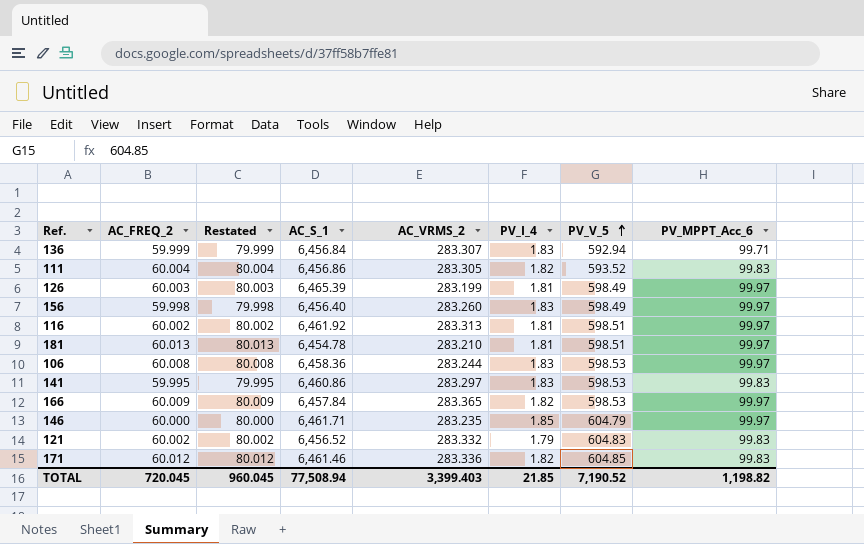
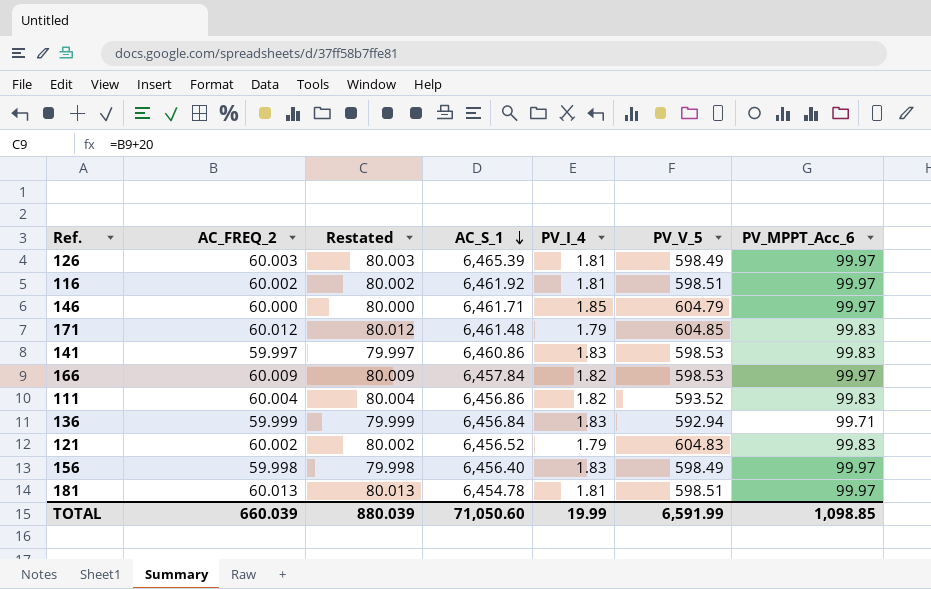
row order: PV_V_5 ascending -> AC_S_1 descending
column AC_VRMS_2 | position: 5 -> none
row 106: 60.008 | 80.008 | 6,458.36 | 283.244 | 1.83 | 598.53 | 99.97 -> none
171 | AC_S_1: 6,461.46 -> 6,461.48
171 | PV_I_4: 1.82 -> 1.79
141 | AC_FREQ_2: 59.995 -> 59.997
141 | Restated: 79.995 -> 79.997
TOTAL | AC_FREQ_2: 720.045 -> 660.039
TOTAL | Restated: 960.045 -> 880.039
TOTAL | AC_S_1: 77,508.94 -> 71,050.60
TOTAL | PV_I_4: 21.85 -> 19.99
TOTAL | PV_V_5: 7,190.52 -> 6,591.99
TOTAL | PV_MPPT_Acc_6: 1,198.82 -> 1,098.85

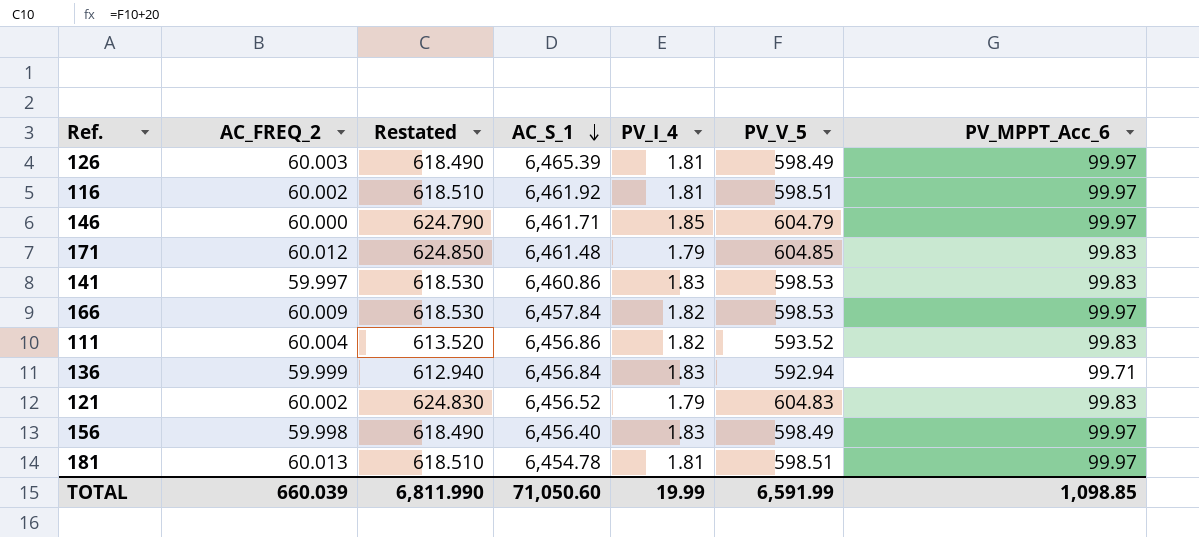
column Restated | formula: [AC_FREQ_2] + 20 -> [PV_V_5] + 20
TOTAL | Restated: 880.039 -> 6,811.990

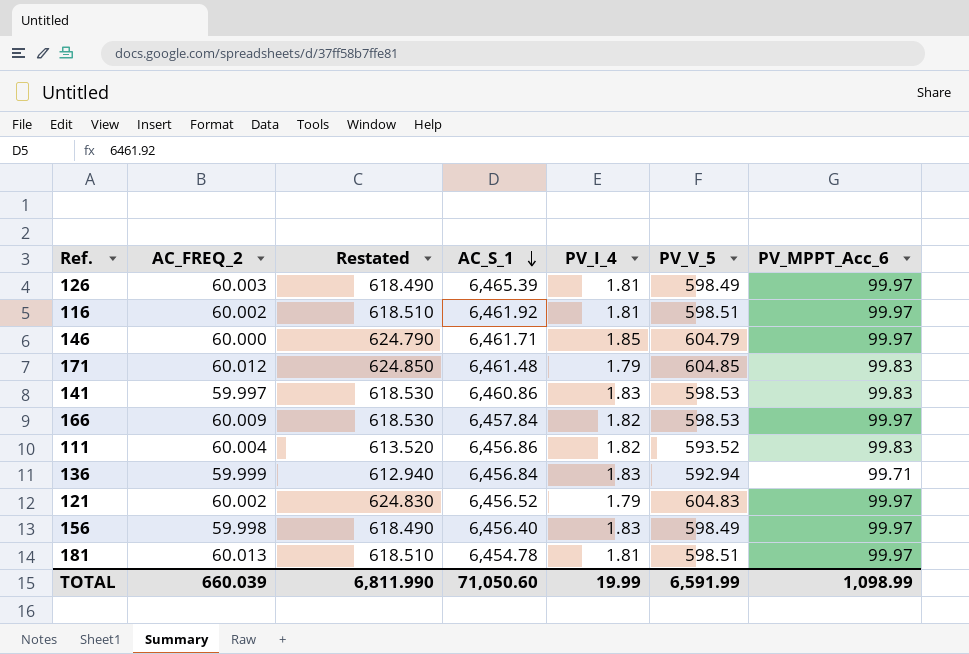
121 | PV_MPPT_Acc_6: 99.83 -> 99.97
TOTAL | PV_MPPT_Acc_6: 1,098.85 -> 1,098.99

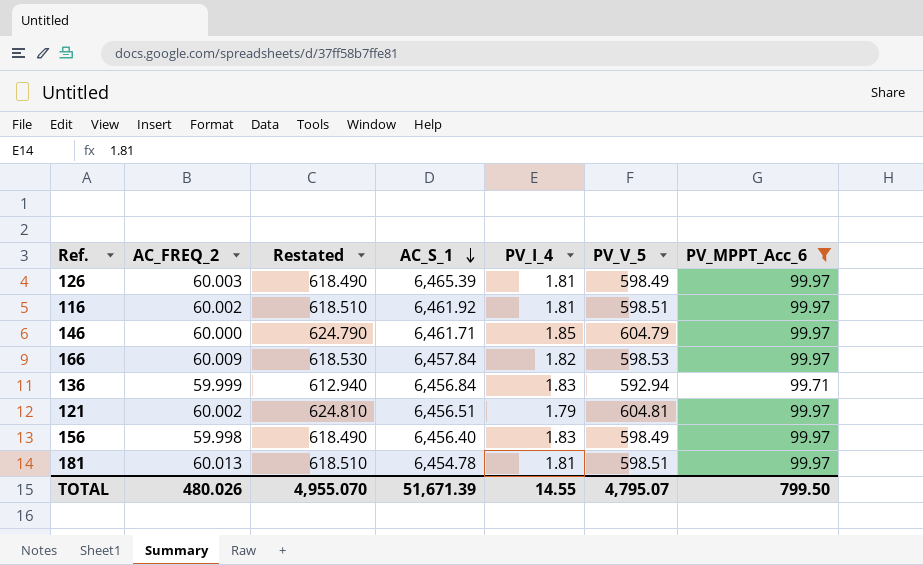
filter: none -> PV_MPPT_Acc_6 != 99.83
121 | Restated: 624.830 -> 624.810
121 | AC_S_1: 6,456.52 -> 6,456.51
121 | PV_V_5: 604.83 -> 604.81
TOTAL | AC_FREQ_2: 660.039 -> 480.026
TOTAL | Restated: 6,811.990 -> 4,955.070
TOTAL | AC_S_1: 71,050.60 -> 51,671.39
TOTAL | PV_I_4: 19.99 -> 14.55
TOTAL | PV_V_5: 6,591.99 -> 4,795.07
TOTAL | PV_MPPT_Acc_6: 1,098.99 -> 799.50

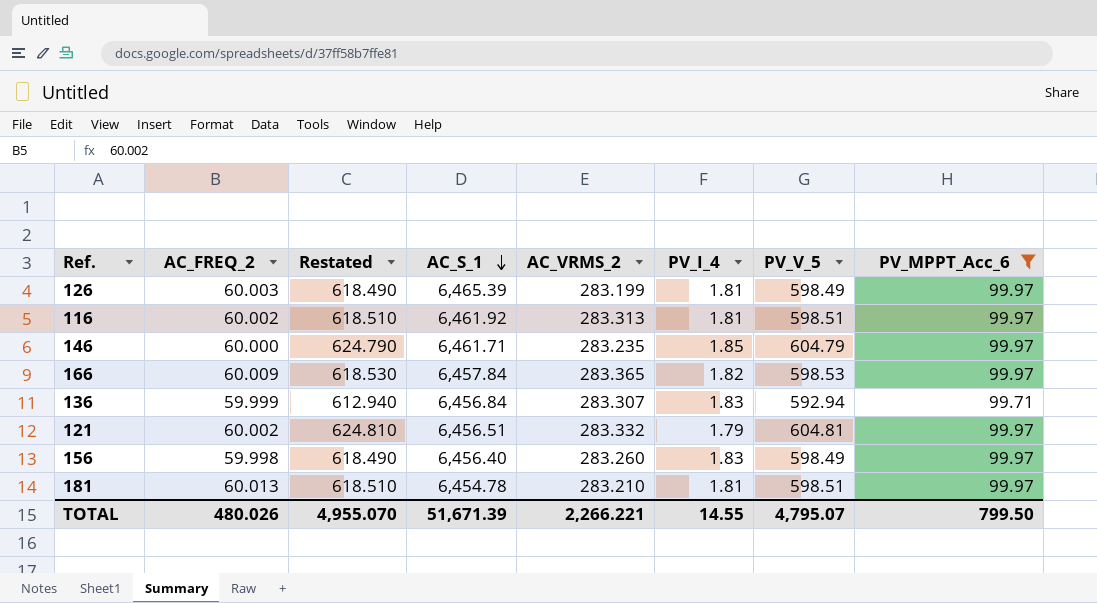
column AC_VRMS_2 | position: none -> 5

